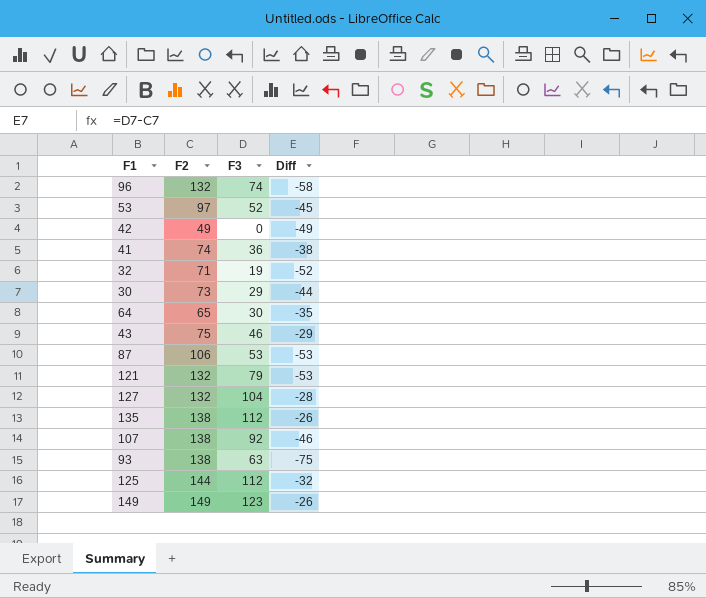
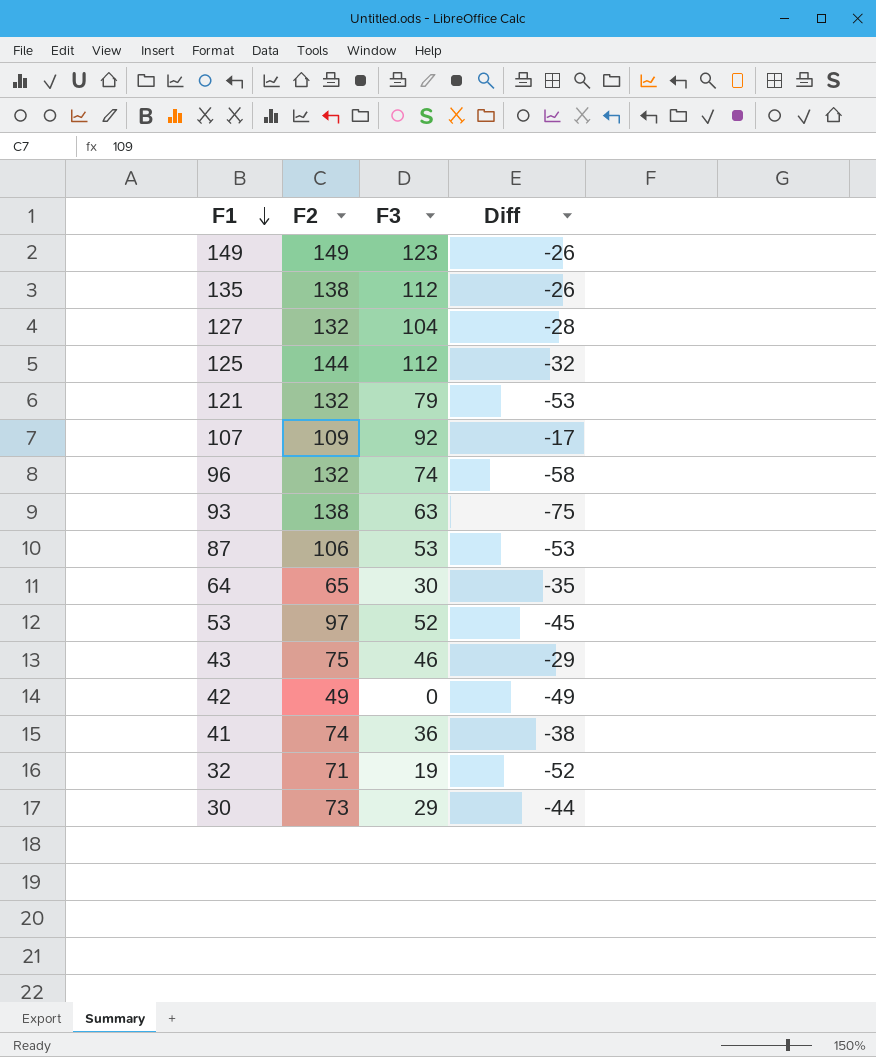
row order: none -> F1 descending
107 | F2: 138 -> 109
107 | Diff: -46 -> -17

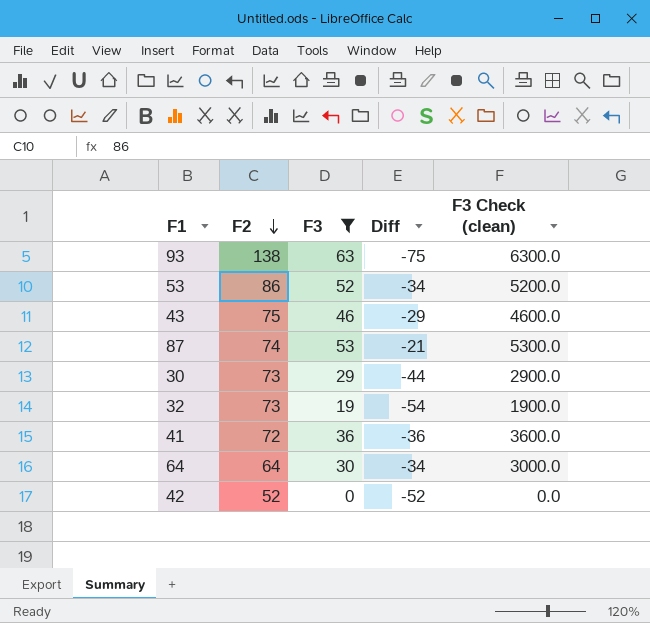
filter: none -> F3 <= 63
row order: F1 descending -> F2 descending
column F3 Check (clean) | formula: none -> [F3] * 100
53 | F2: 97 -> 86
53 | Diff: -45 -> -34
87 | F2: 106 -> 74
87 | Diff: -53 -> -21
32 | F2: 71 -> 73
32 | Diff: -52 -> -54
41 | F2: 74 -> 72
41 | Diff: -38 -> -36
64 | F2: 65 -> 64
64 | Diff: -35 -> -34
42 | F2: 49 -> 52
42 | Diff: -49 -> -52

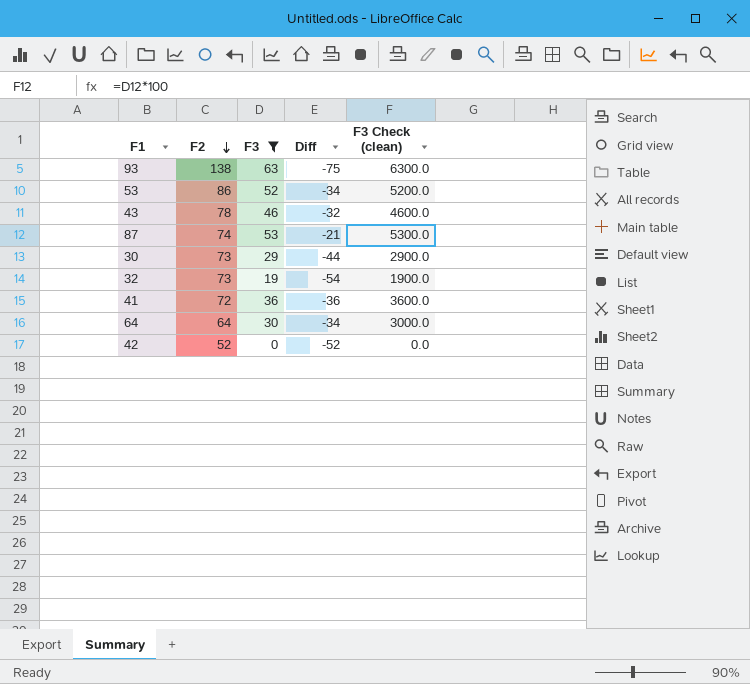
43 | F2: 75 -> 78
43 | Diff: -29 -> -32

